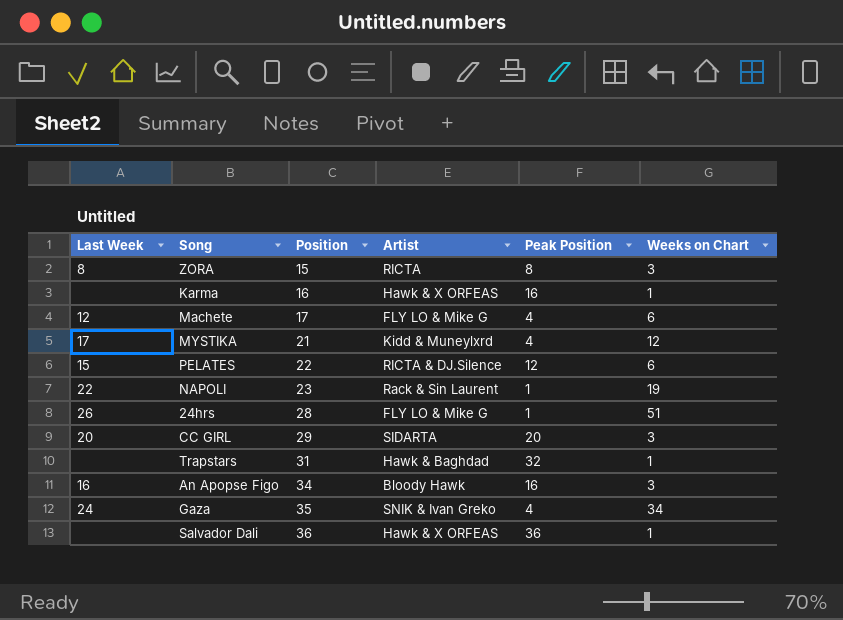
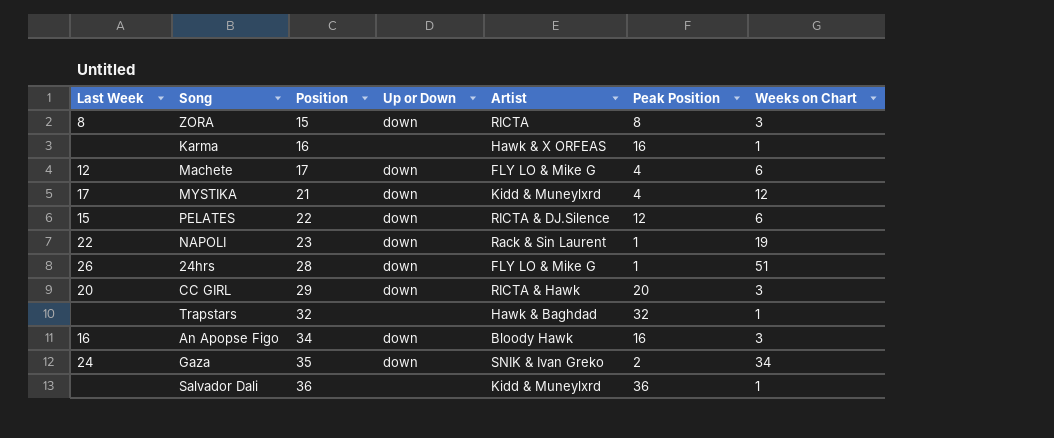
column Up or Down | position: none -> 4
CC GIRL | Artist: SIDARTA -> RICTA & Hawk
Trapstars | Position: 31 -> 32
Gaza | Peak Position: 4 -> 2
Salvador Dali | Artist: Hawk & X ORFEAS -> Kidd & Muneylxrd

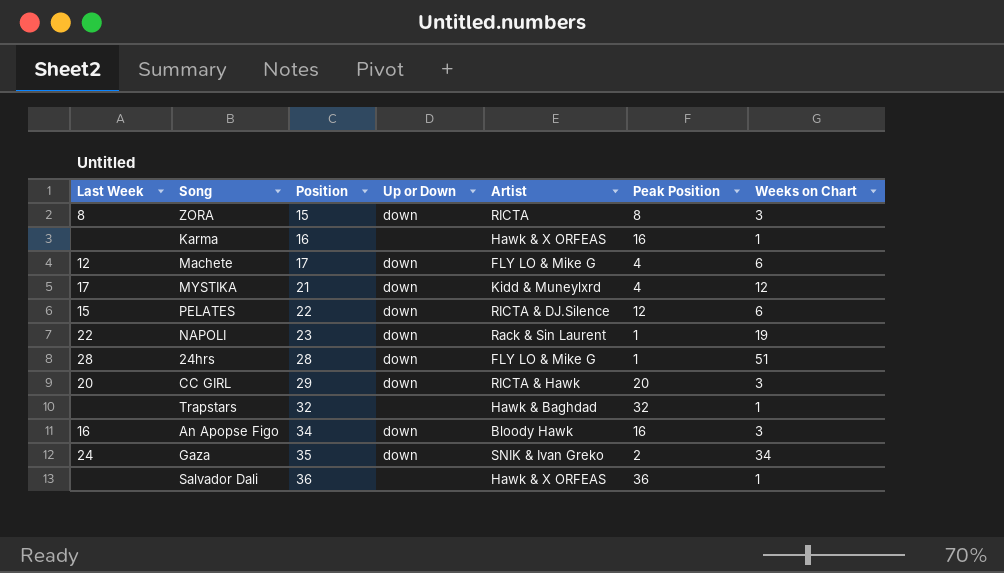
24hrs | Last Week: 26 -> 28
Salvador Dali | Artist: Kidd & Muneylxrd -> Hawk & X ORFEAS

